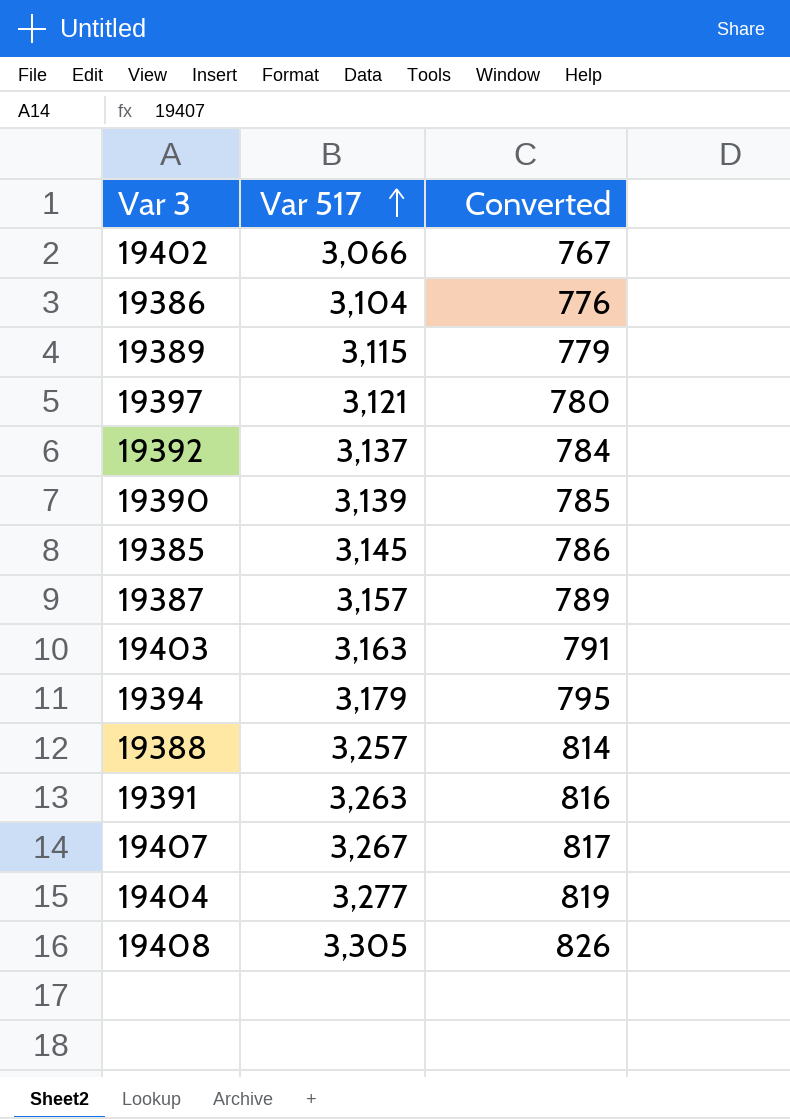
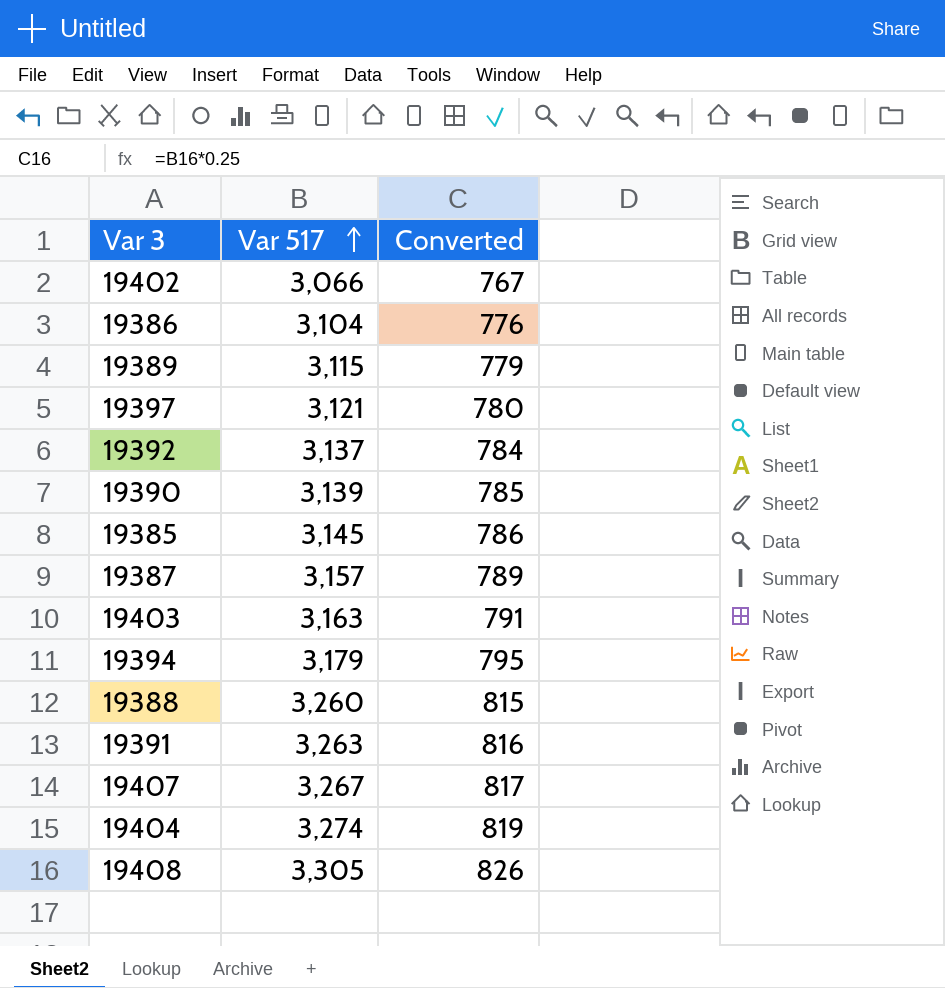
19388 | Var 517: 3,257 -> 3,260
19388 | Converted: 814 -> 815
19404 | Var 517: 3,277 -> 3,274

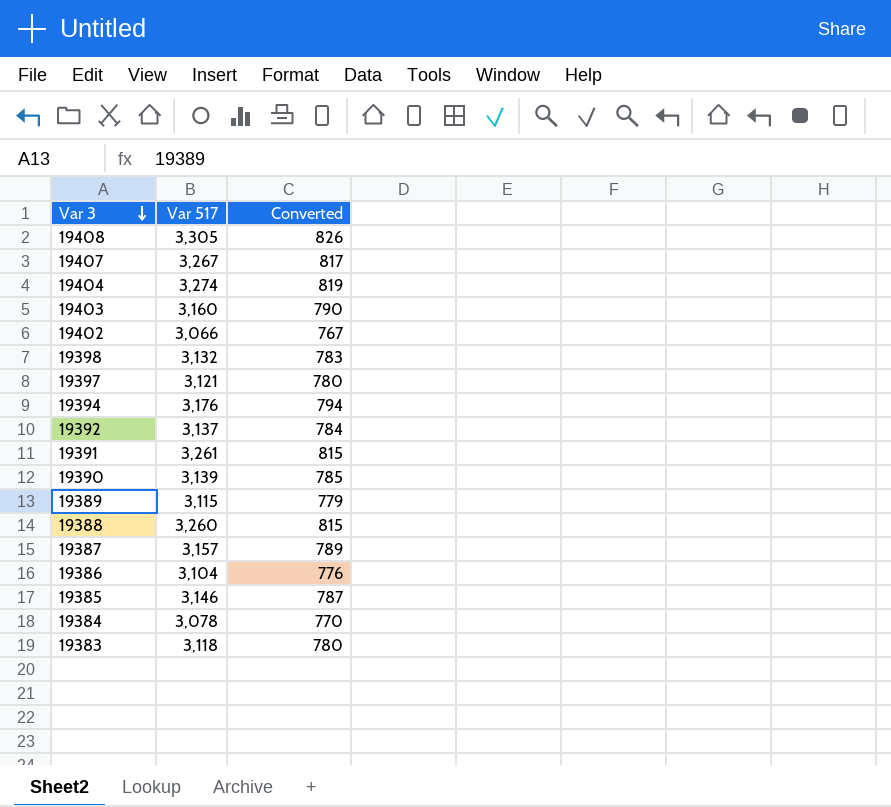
row order: Var 517 ascending -> Var 3 descending
19403 | Var 517: 3,163 -> 3,160
19403 | Converted: 791 -> 790
row 19398: none -> 3,132 | 783
19394 | Var 517: 3,179 -> 3,176
19394 | Converted: 795 -> 794
19391 | Var 517: 3,263 -> 3,261
19391 | Converted: 816 -> 815
19385 | Var 517: 3,145 -> 3,146
19385 | Converted: 786 -> 787
row 19384: none -> 3,078 | 770
row 19383: none -> 3,118 | 780

